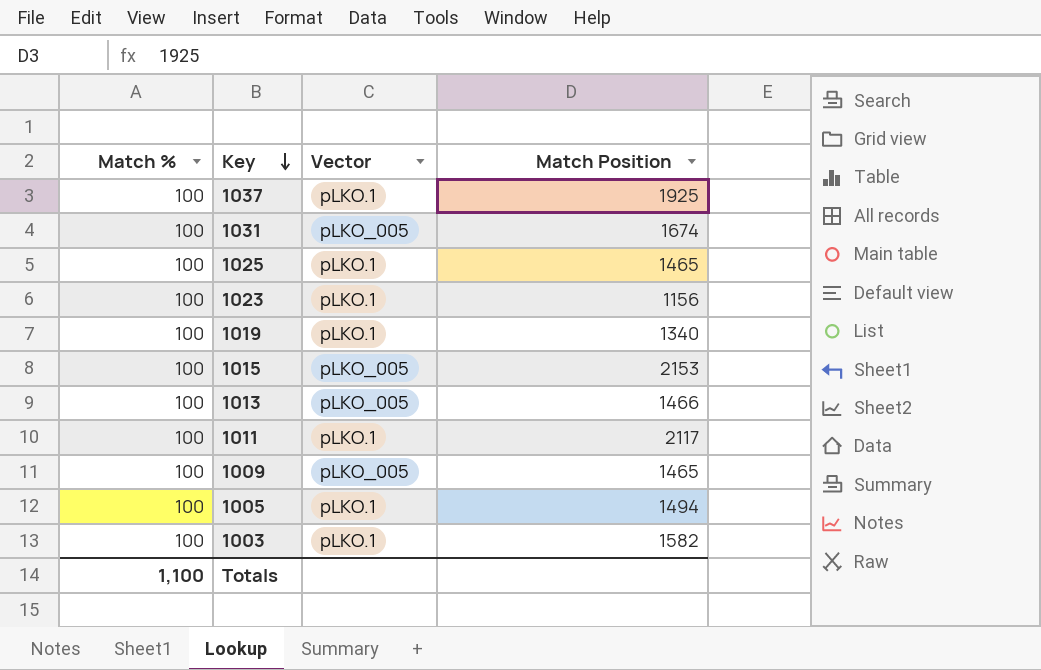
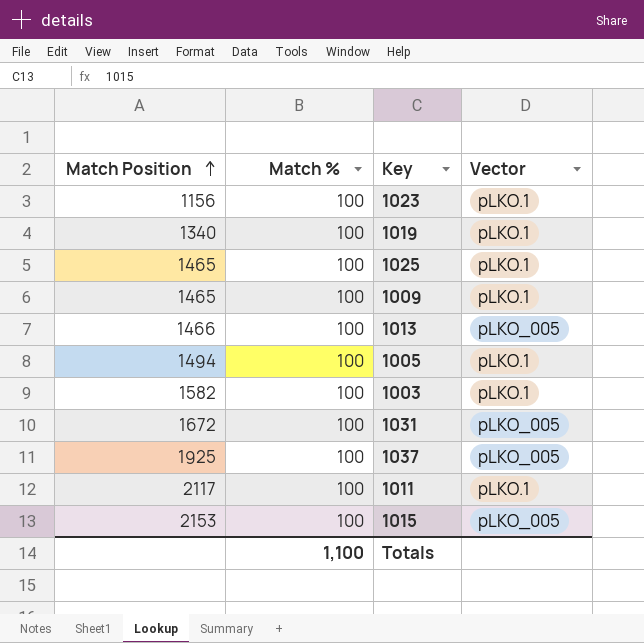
row order: Key descending -> Match Position ascending
column Match Position | position: 4 -> 1
1009 | Vector: pLKO_005 -> pLKO.1
1031 | Match Position: 1674 -> 1672
1037 | Vector: pLKO.1 -> pLKO_005

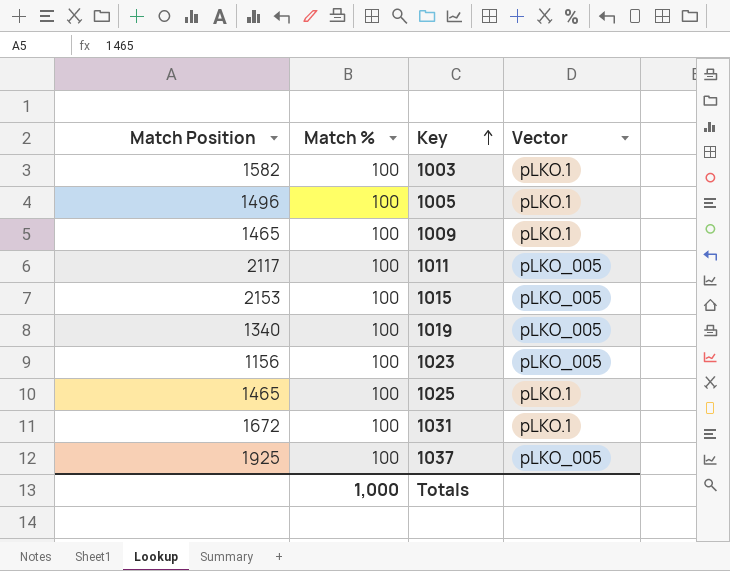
row order: Match Position ascending -> Key ascending
row 1013: 1466 | 100 | pLKO_005 -> none
1005 | Match Position: 1494 -> 1496
1011 | Vector: pLKO.1 -> pLKO_005
1019 | Vector: pLKO.1 -> pLKO_005
1023 | Vector: pLKO.1 -> pLKO_005
1031 | Vector: pLKO_005 -> pLKO.1
Totals | Match %: 1,100 -> 1,000

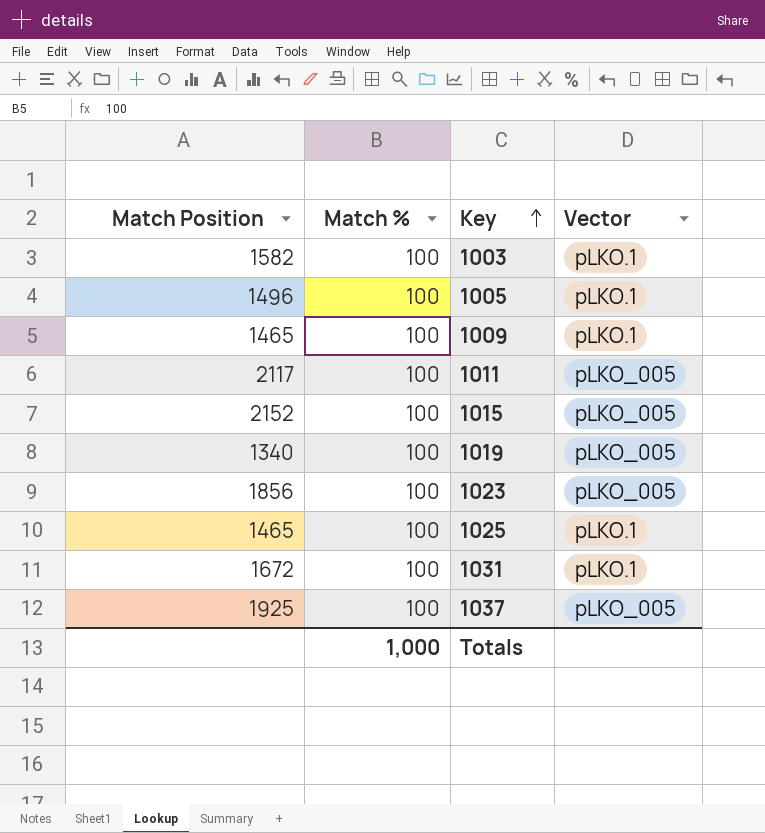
1015 | Match Position: 2153 -> 2152
1023 | Match Position: 1156 -> 1856

